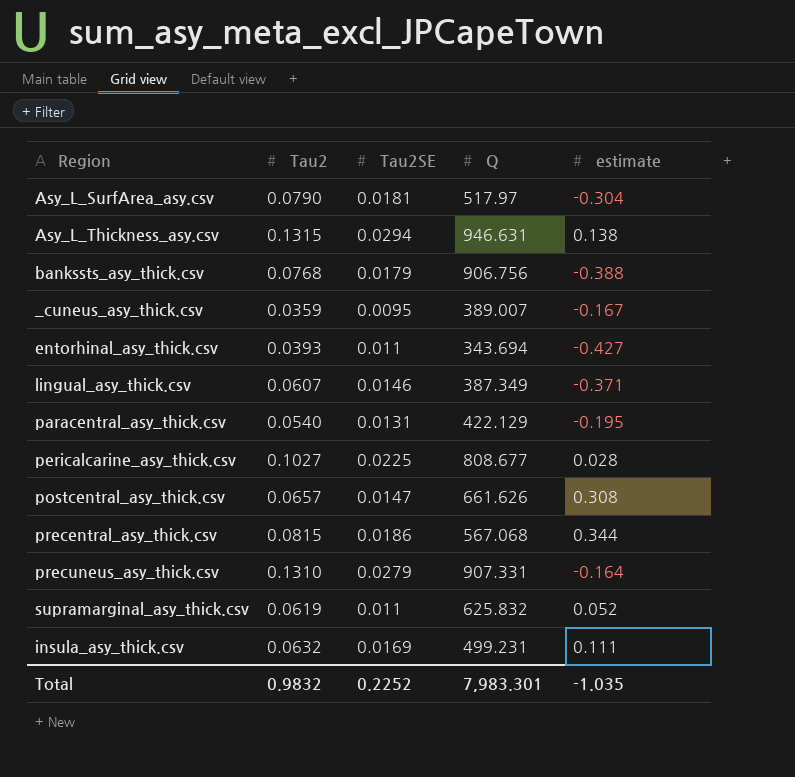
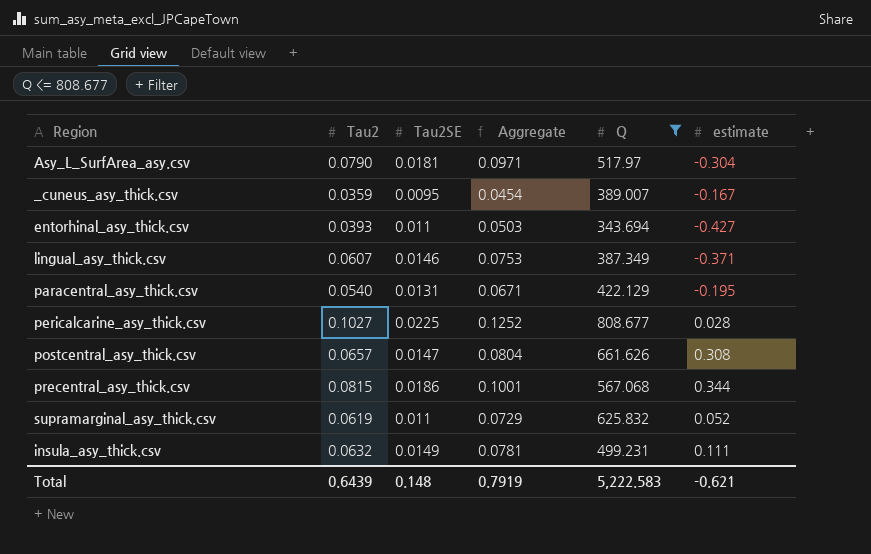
filter: none -> Q <= 808.677
column Aggregate | formula: none -> [Tau2] + [Tau2SE]
insula_asy_thick.csv | Tau2SE: 0.0169 -> 0.0149
Total | Tau2: 0.9832 -> 0.6439
Total | Tau2SE: 0.2252 -> 0.148
Total | Q: 7,983.301 -> 5,222.583
Total | estimate: -1.035 -> -0.621

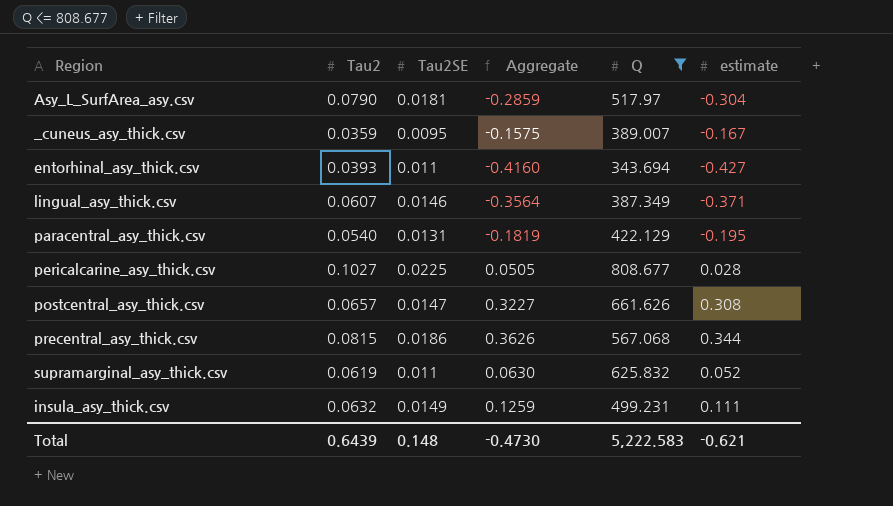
column Aggregate | formula: [Tau2] + [Tau2SE] -> [Tau2SE] + [estimate]
Total | Aggregate: 0.7919 -> -0.4730

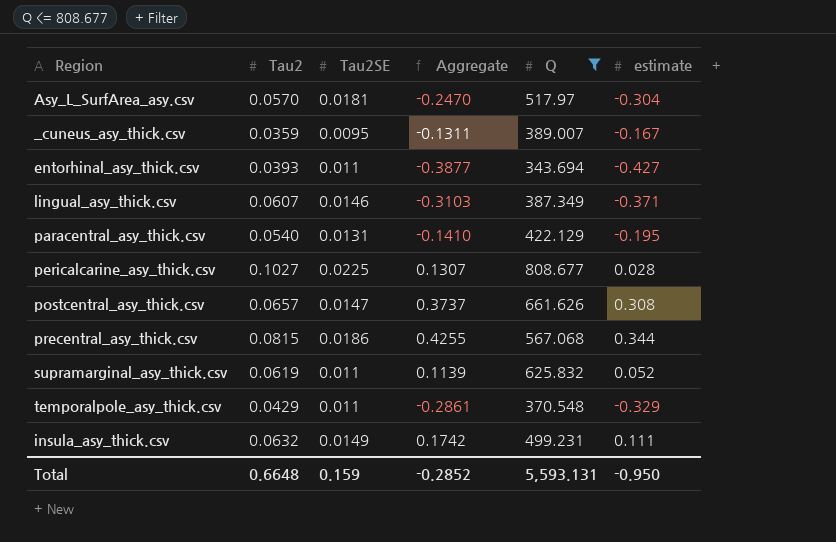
column Aggregate | formula: [Tau2SE] + [estimate] -> [Tau2] + [estimate]
Asy_L_SurfArea_asy.csv | Tau2: 0.0790 -> 0.0570
row temporalpole_asy_thick.csv: none -> 0.0429 | 0.011 | -0.2861 | 370.548 | -0.329
Total | Tau2: 0.6439 -> 0.6648
Total | Tau2SE: 0.148 -> 0.159
Total | Aggregate: -0.4730 -> -0.2852
Total | Q: 5,222.583 -> 5,593.131
Total | estimate: -0.621 -> -0.950

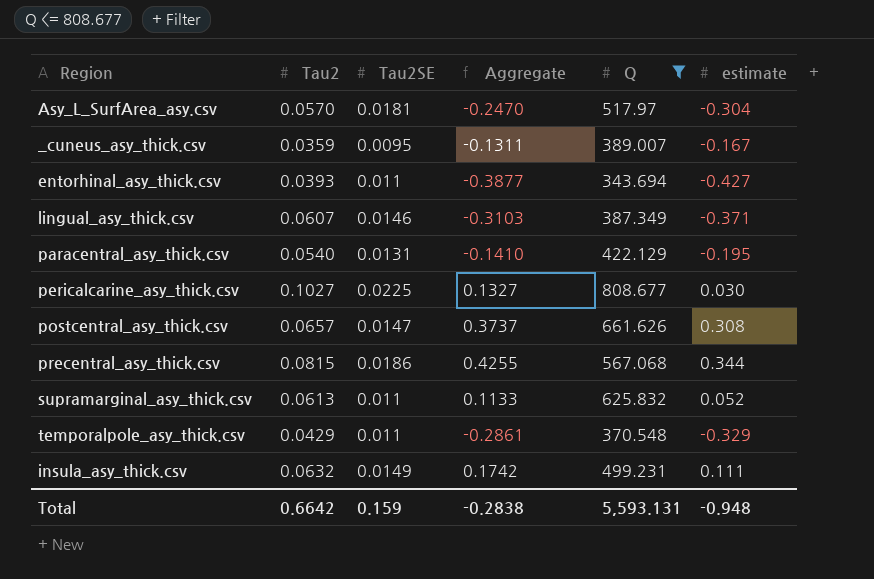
pericalcarine_asy_thick.csv | Aggregate: 0.1307 -> 0.1327
pericalcarine_asy_thick.csv | estimate: 0.028 -> 0.030
supramarginal_asy_thick.csv | Tau2: 0.0619 -> 0.0613
supramarginal_asy_thick.csv | Aggregate: 0.1139 -> 0.1133
Total | Tau2: 0.6648 -> 0.6642
Total | Aggregate: -0.2852 -> -0.2838
Total | estimate: -0.950 -> -0.948

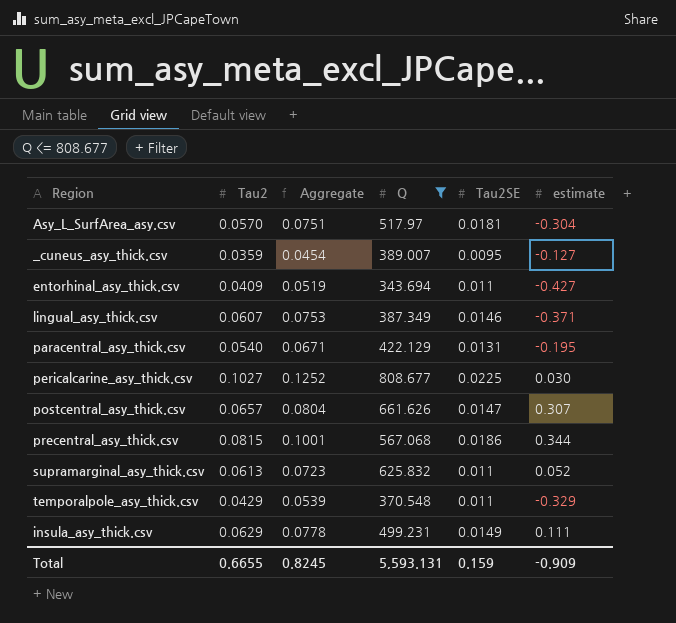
column Aggregate | formula: [Tau2] + [estimate] -> [Tau2] + [Tau2SE]
column Tau2SE | position: 3 -> 5
_cuneus_asy_thick.csv | estimate: -0.167 -> -0.127
entorhinal_asy_thick.csv | Tau2: 0.0393 -> 0.0409
postcentral_asy_thick.csv | estimate: 0.308 -> 0.307
insula_asy_thick.csv | Tau2: 0.0632 -> 0.0629
Total | Tau2: 0.6642 -> 0.6655
Total | Aggregate: -0.2838 -> 0.8245
Total | estimate: -0.948 -> -0.909

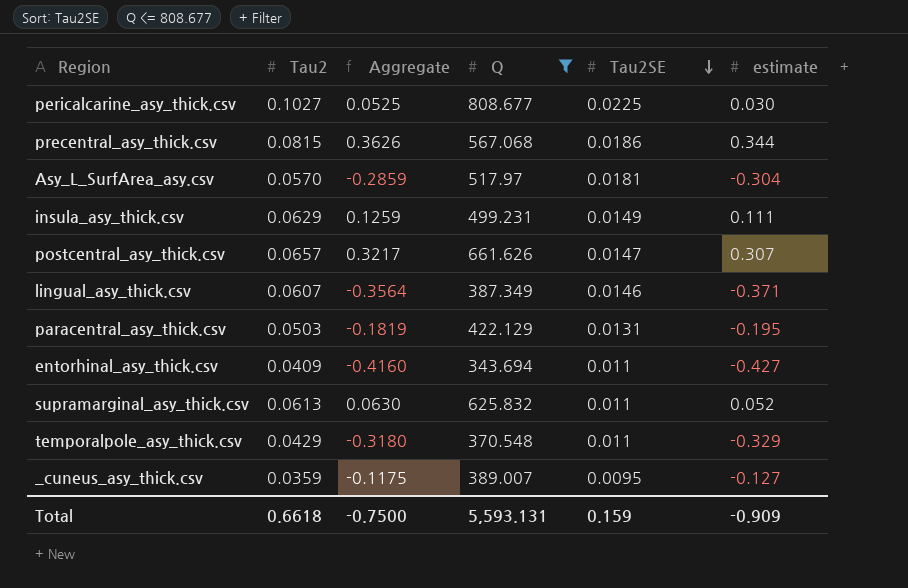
row order: none -> Tau2SE descending
column Aggregate | formula: [Tau2] + [Tau2SE] -> [Tau2SE] + [estimate]
paracentral_asy_thick.csv | Tau2: 0.0540 -> 0.0503
Total | Tau2: 0.6655 -> 0.6618
Total | Aggregate: 0.8245 -> -0.7500

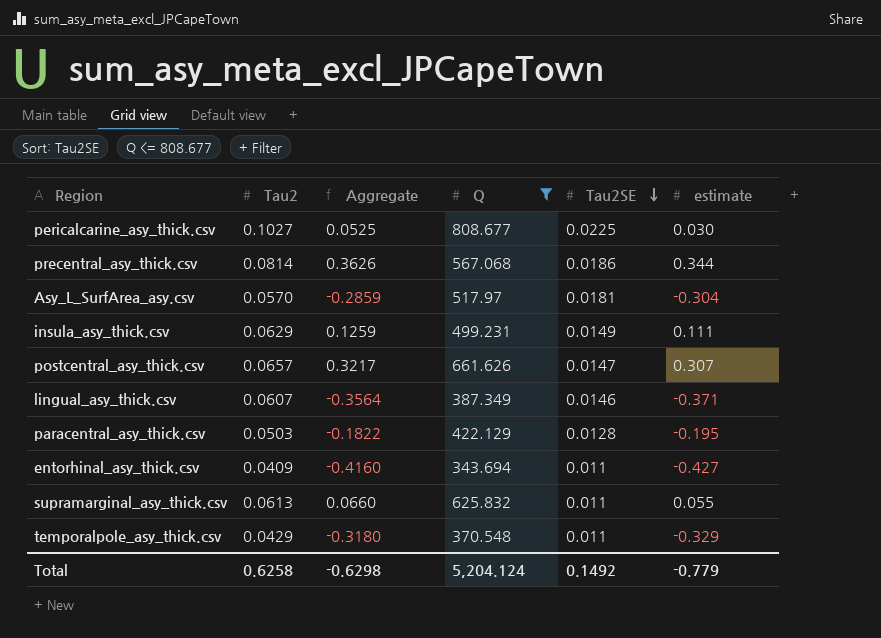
row _cuneus_asy_thick.csv: 0.0359 | -0.1175 | 389.007 | 0.0095 | -0.127 -> none
precentral_asy_thick.csv | Tau2: 0.0815 -> 0.0814
paracentral_asy_thick.csv | Aggregate: -0.1819 -> -0.1822
paracentral_asy_thick.csv | Tau2SE: 0.0131 -> 0.0128
supramarginal_asy_thick.csv | Aggregate: 0.0630 -> 0.0660
supramarginal_asy_thick.csv | estimate: 0.052 -> 0.055
Total | Tau2: 0.6618 -> 0.6258
Total | Aggregate: -0.7500 -> -0.6298
Total | Q: 5,593.131 -> 5,204.124
Total | Tau2SE: 0.159 -> 0.1492
Total | estimate: -0.909 -> -0.779

